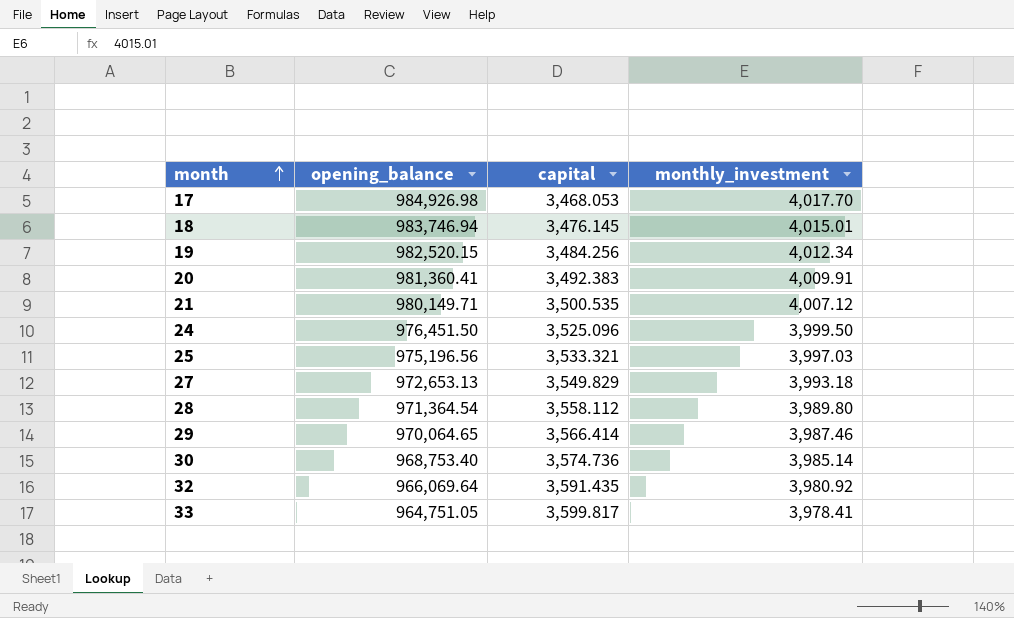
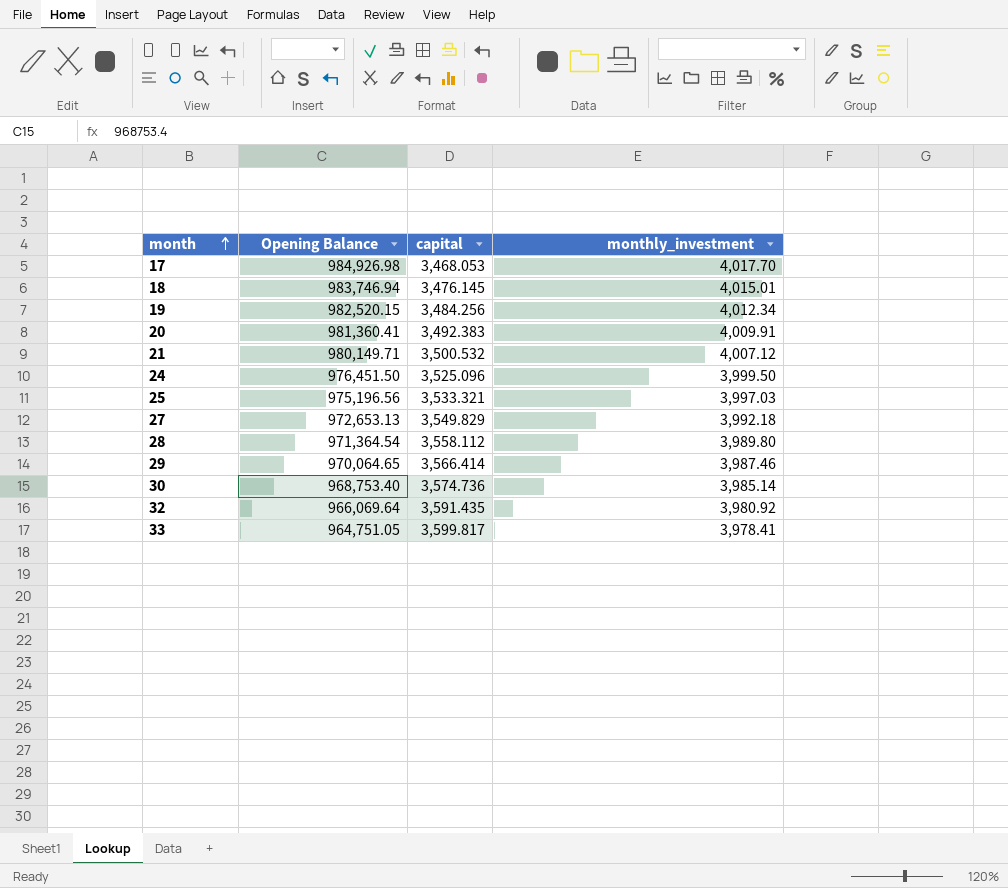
column name: opening_balance -> Opening Balance
21 | capital: 3,500.535 -> 3,500.532
27 | monthly_investment: 3,993.18 -> 3,992.18

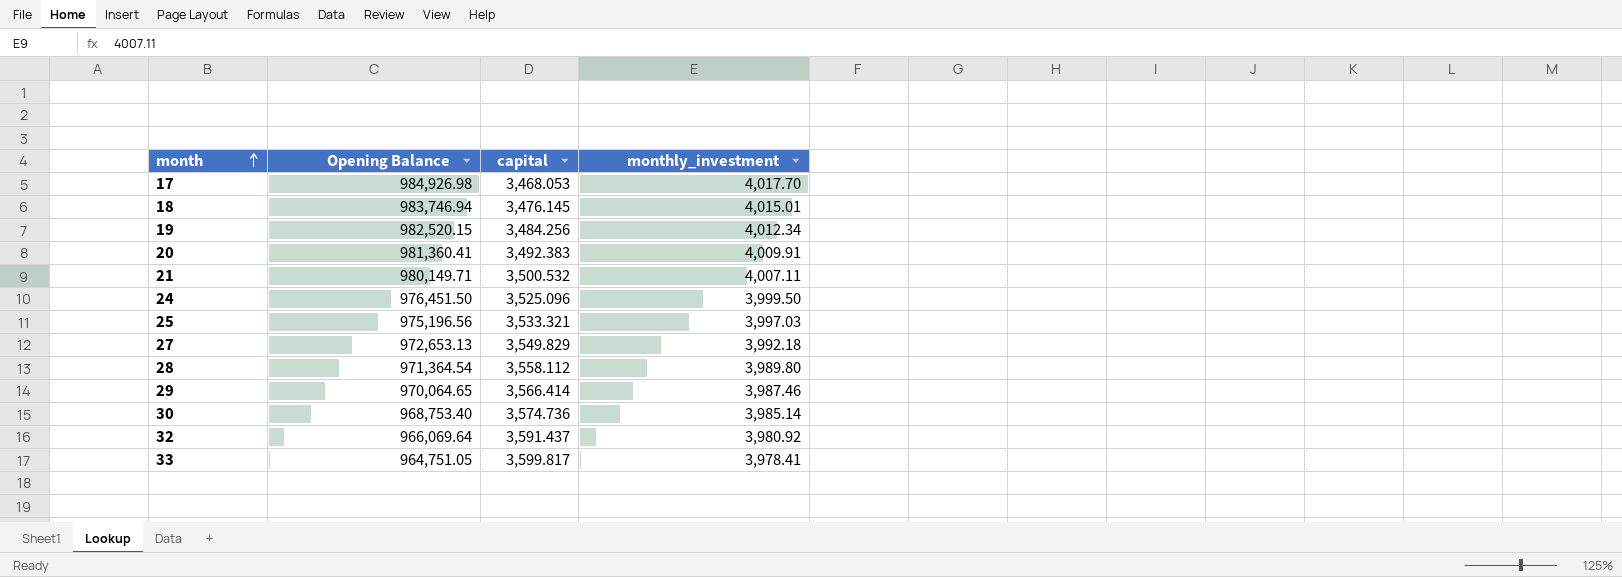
21 | monthly_investment: 4,007.12 -> 4,007.11
32 | capital: 3,591.435 -> 3,591.437

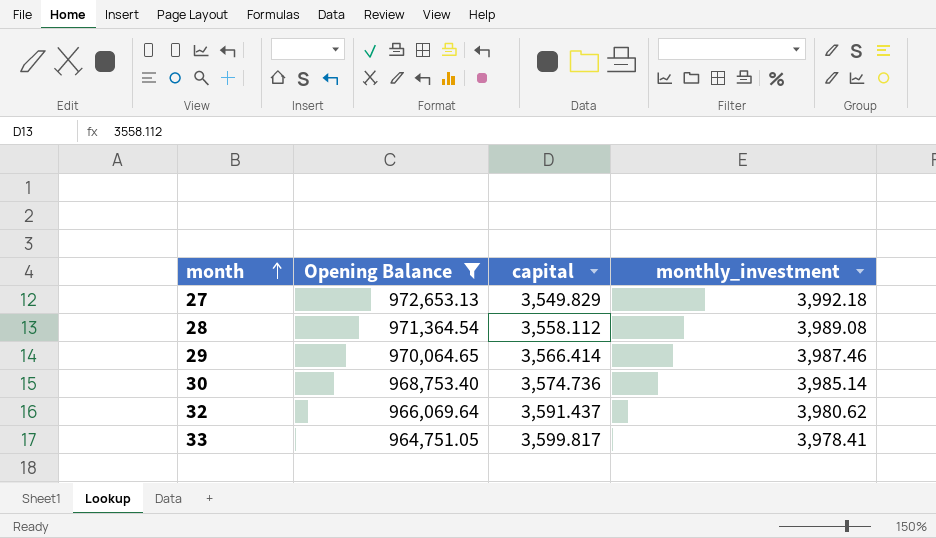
filter: none -> Opening Balance <= 972,653.13
28 | monthly_investment: 3,989.80 -> 3,989.08
32 | monthly_investment: 3,980.92 -> 3,980.62

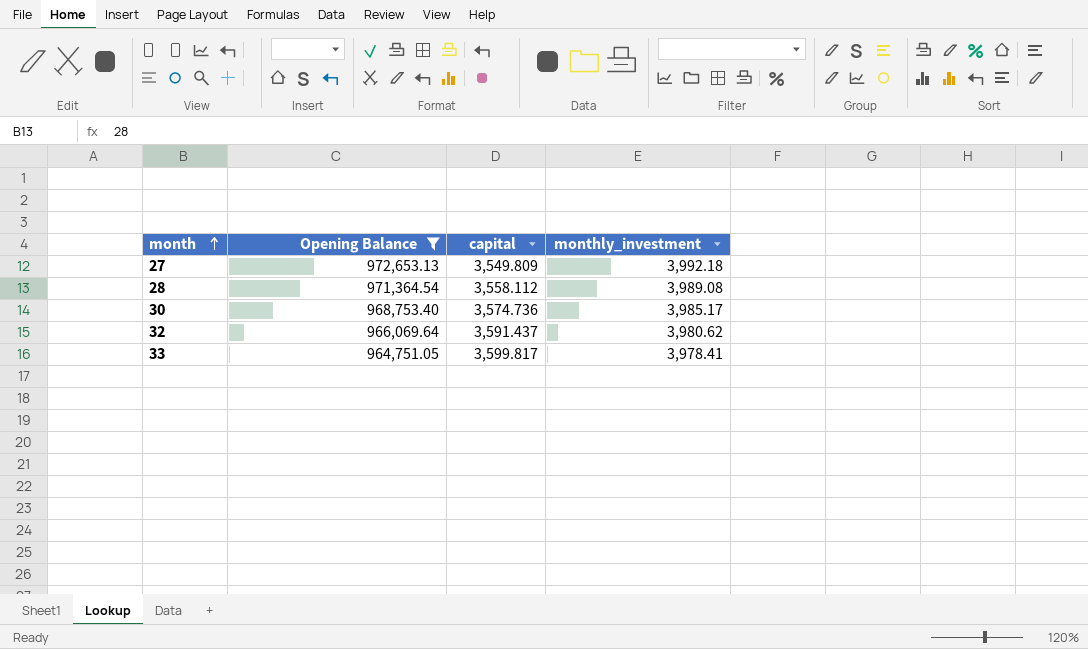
row 29: 970,064.65 | 3,566.414 | 3,987.46 -> none
27 | capital: 3,549.829 -> 3,549.809
30 | monthly_investment: 3,985.14 -> 3,985.17

